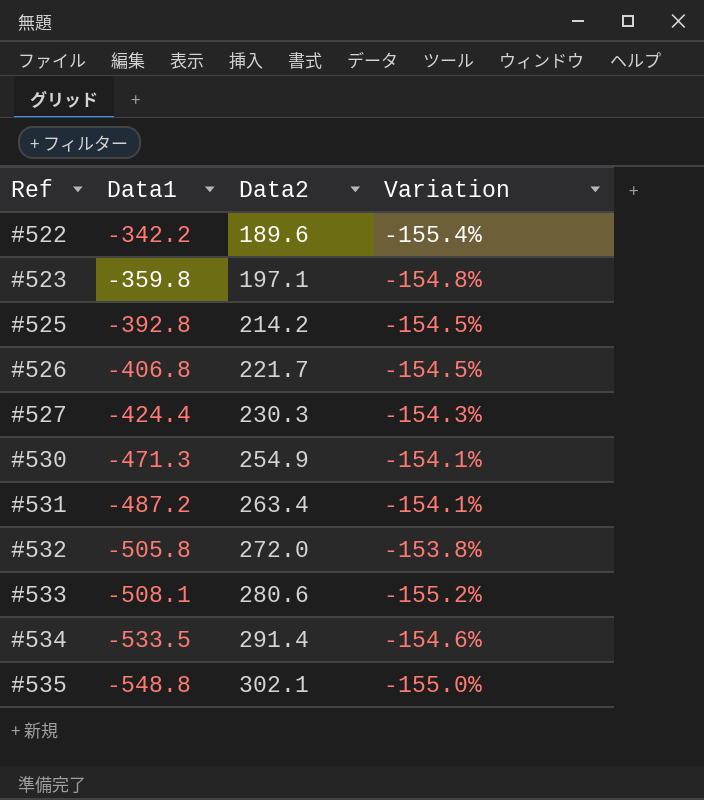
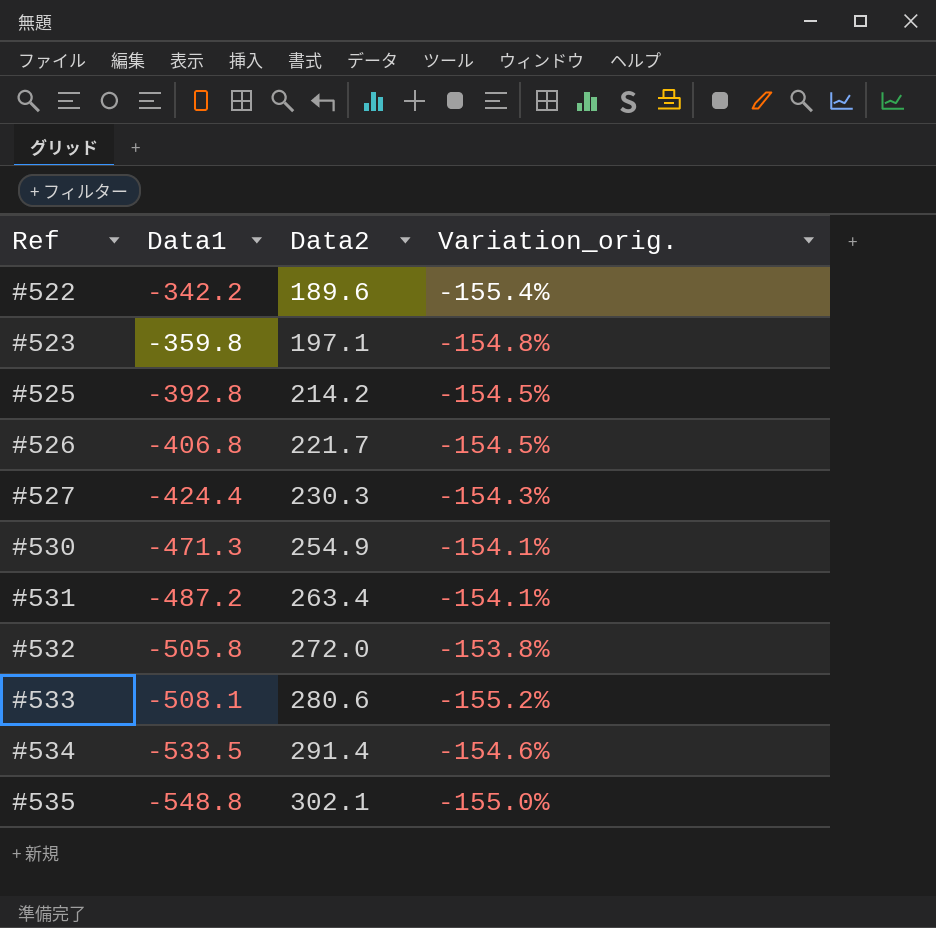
column name: Variation -> Variation_orig.

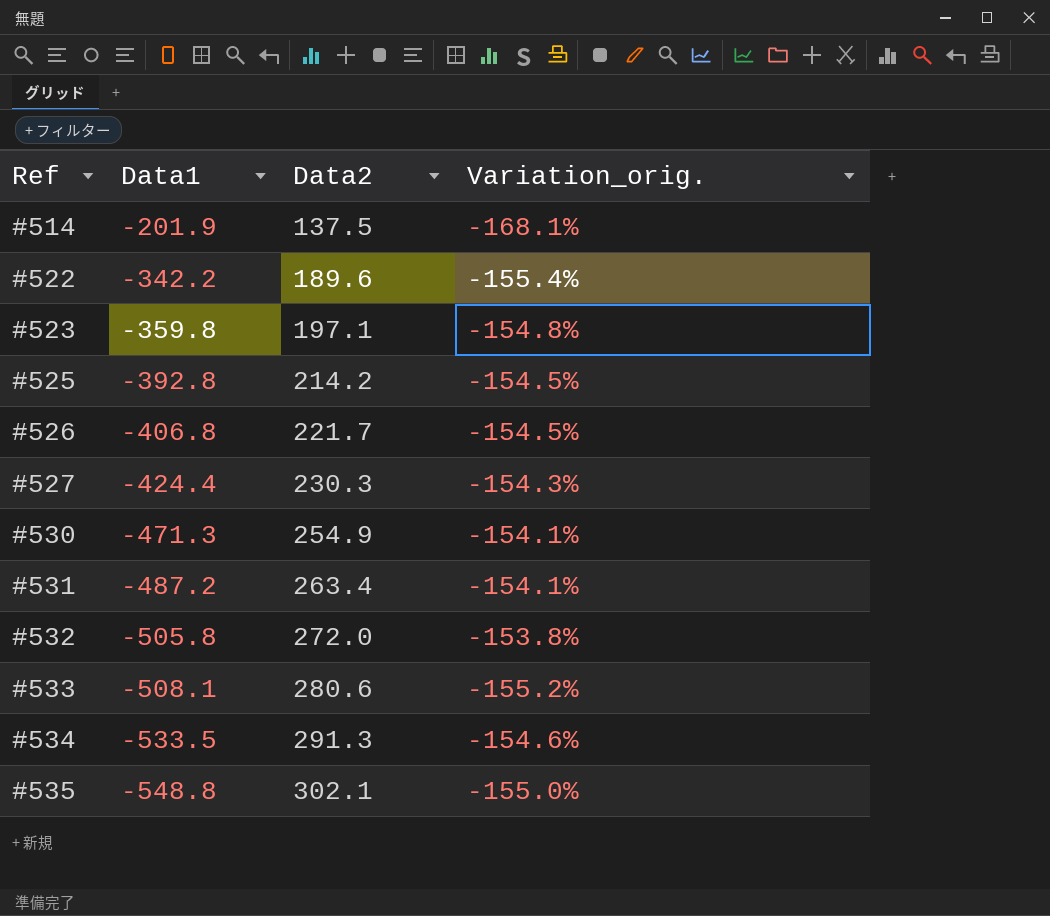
row #514: none -> -201.9 | 137.5 | -168.1%
#534 | Data2: 291.4 -> 291.3

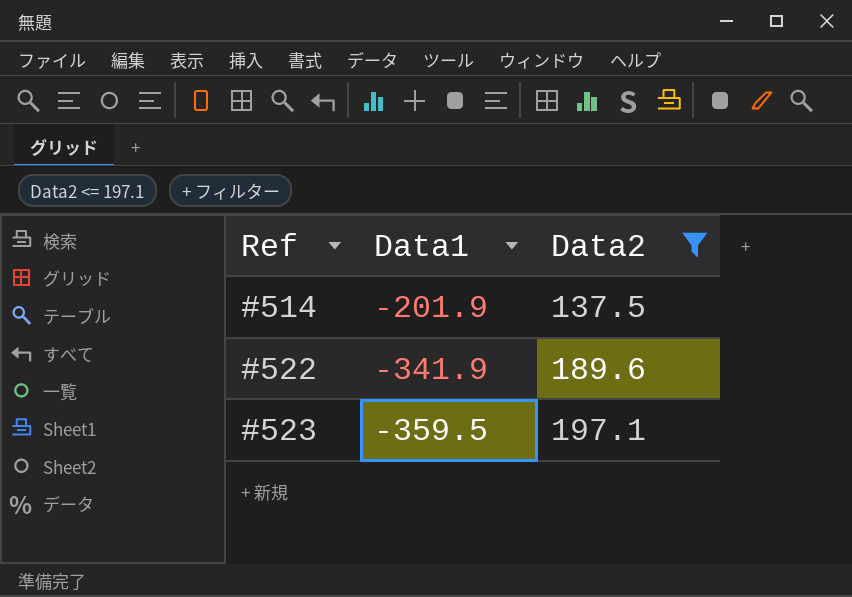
filter: none -> Data2 <= 197.1
column Variation_orig. | formula: ([Data2] - [Data1]) / [Data1] -> none
#522 | Data1: -342.2 -> -341.9
#523 | Data1: -359.8 -> -359.5

